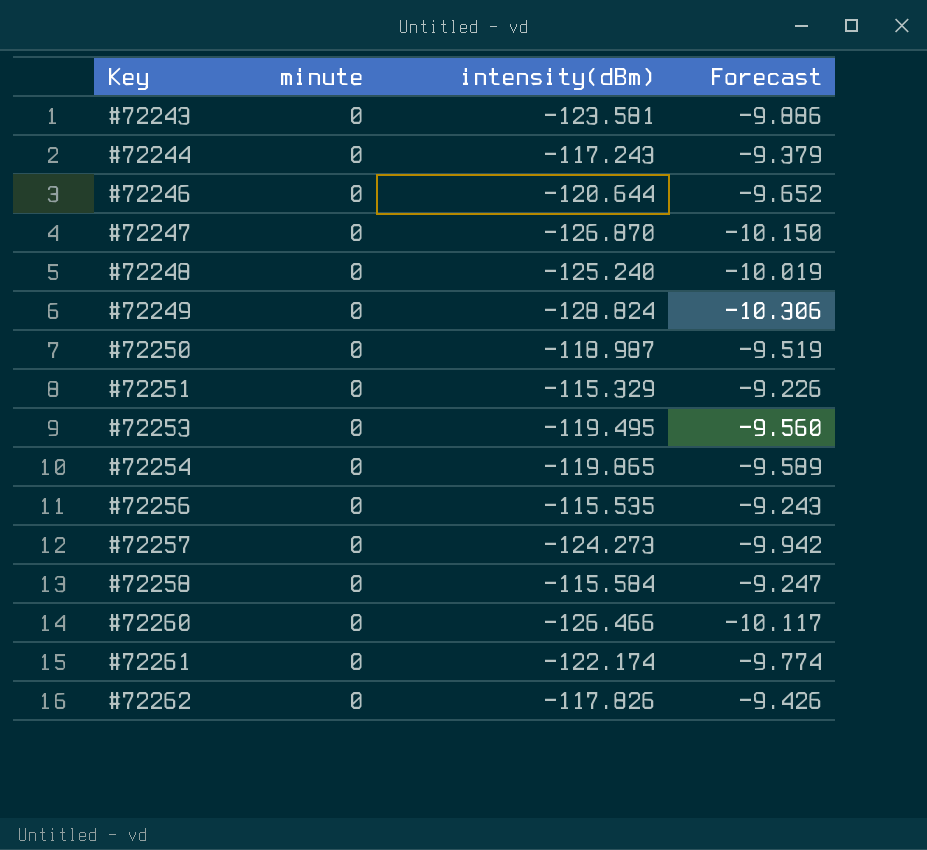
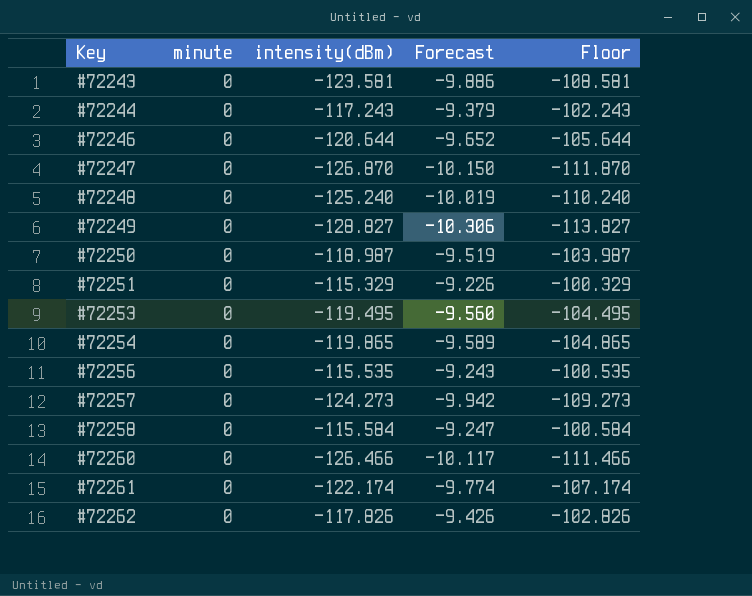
column Floor | formula: none -> [intensity(dBm)] + 15
#72249 | intensity(dBm): -128.824 -> -128.827

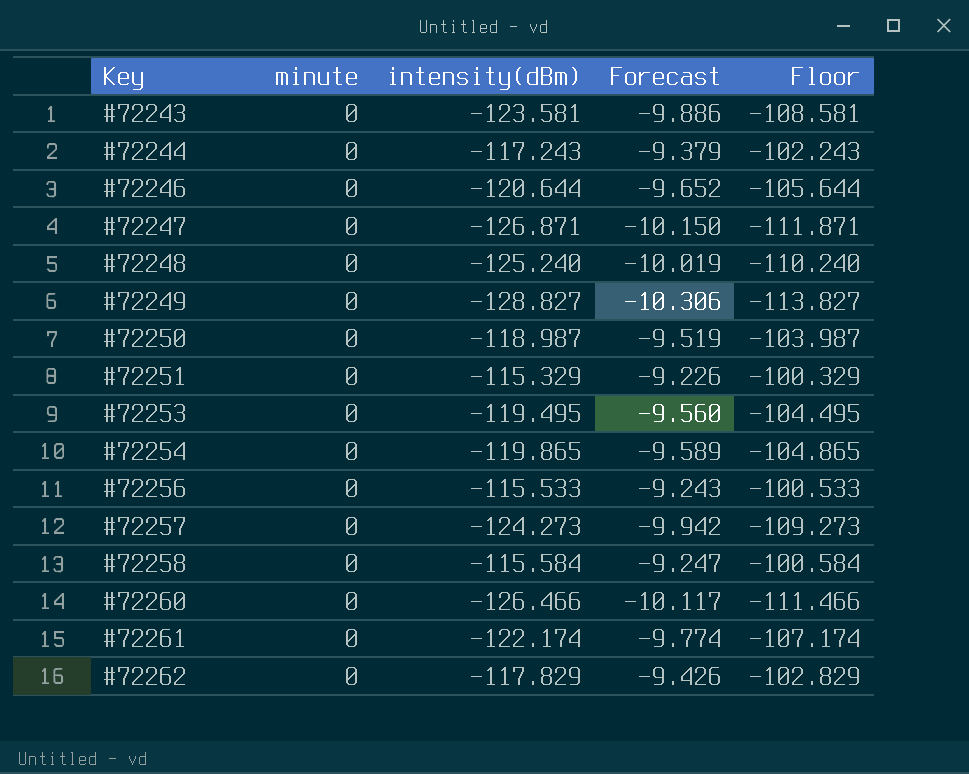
#72247 | intensity(dBm): -126.870 -> -126.871
#72247 | Floor: -111.870 -> -111.871
#72256 | intensity(dBm): -115.535 -> -115.533
#72256 | Floor: -100.535 -> -100.533
#72262 | intensity(dBm): -117.826 -> -117.829
#72262 | Floor: -102.826 -> -102.829

